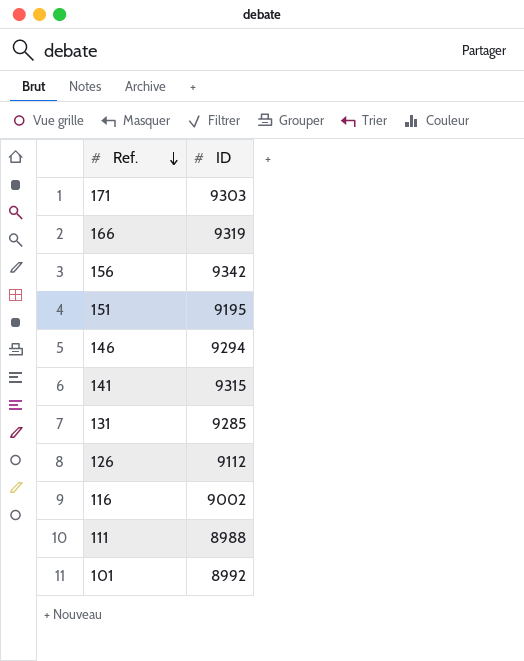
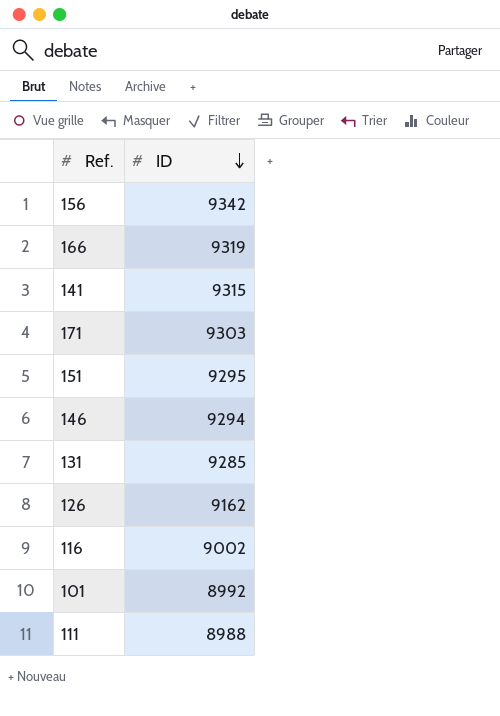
row order: Ref. descending -> ID descending
151 | ID: 9195 -> 9295
126 | ID: 9112 -> 9162

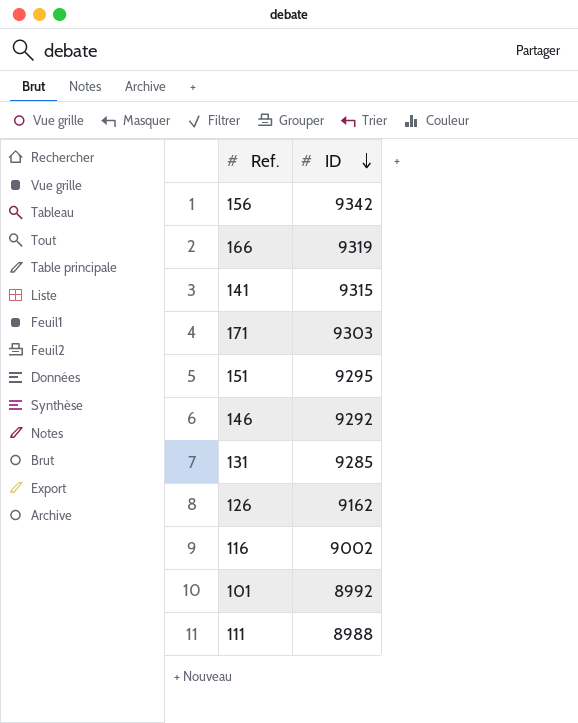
146 | ID: 9294 -> 9292

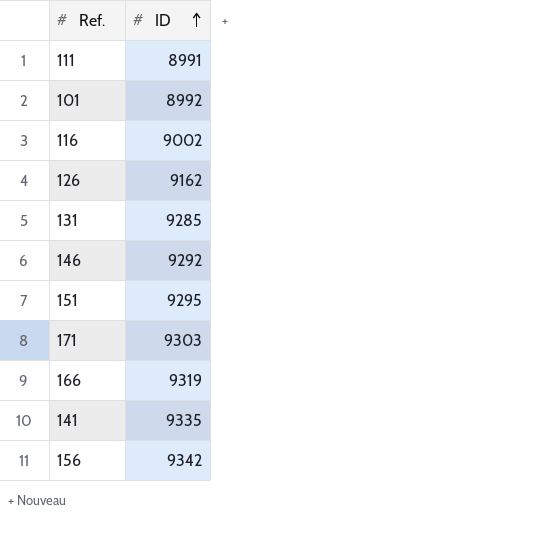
row order: ID descending -> ID ascending
111 | ID: 8988 -> 8991
141 | ID: 9315 -> 9335

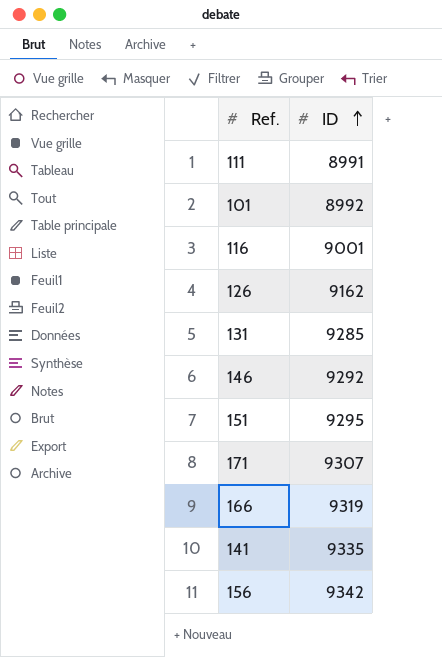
116 | ID: 9002 -> 9001
171 | ID: 9303 -> 9307

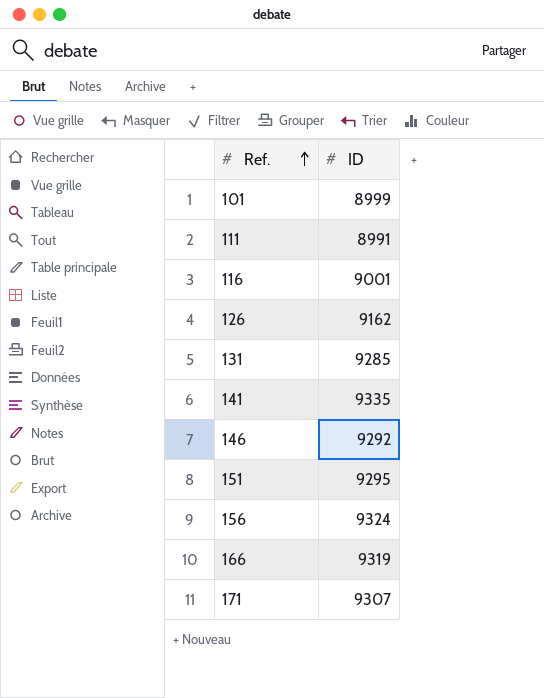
row order: ID ascending -> Ref. ascending
101 | ID: 8992 -> 8999
156 | ID: 9342 -> 9324

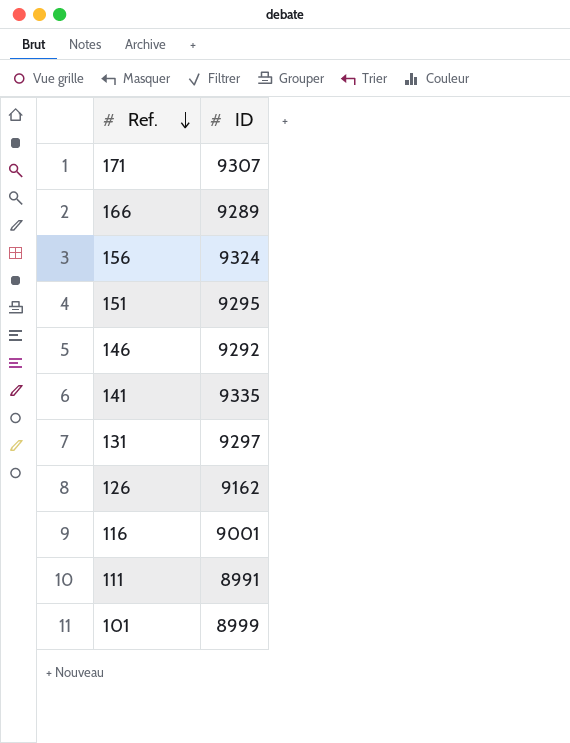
row order: Ref. ascending -> Ref. descending
166 | ID: 9319 -> 9289
131 | ID: 9285 -> 9297

